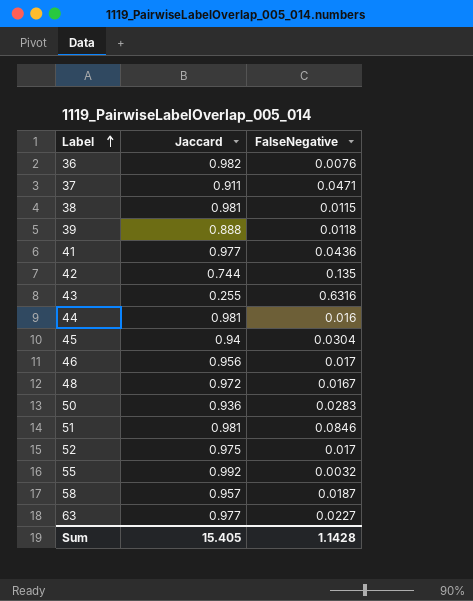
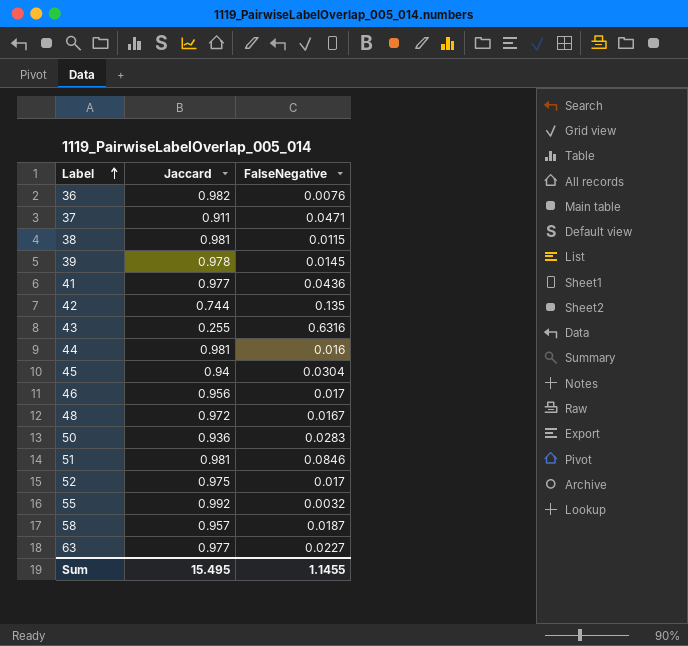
39 | Jaccard: 0.888 -> 0.978
39 | FalseNegative: 0.0118 -> 0.0145
Sum | Jaccard: 15.405 -> 15.495
Sum | FalseNegative: 1.1428 -> 1.1455

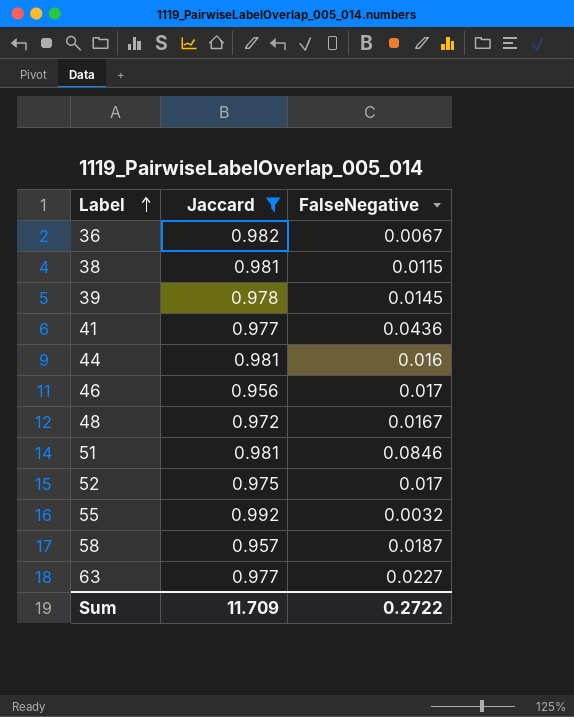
filter: none -> Jaccard >= 0.956
36 | FalseNegative: 0.0076 -> 0.0067
Sum | Jaccard: 15.495 -> 11.709
Sum | FalseNegative: 1.1455 -> 0.2722

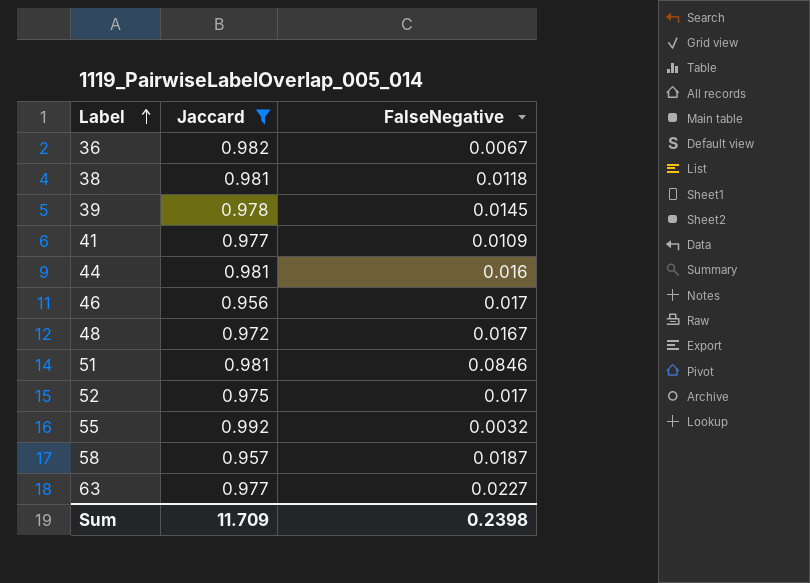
38 | FalseNegative: 0.0115 -> 0.0118
41 | FalseNegative: 0.0436 -> 0.0109
Sum | FalseNegative: 0.2722 -> 0.2398

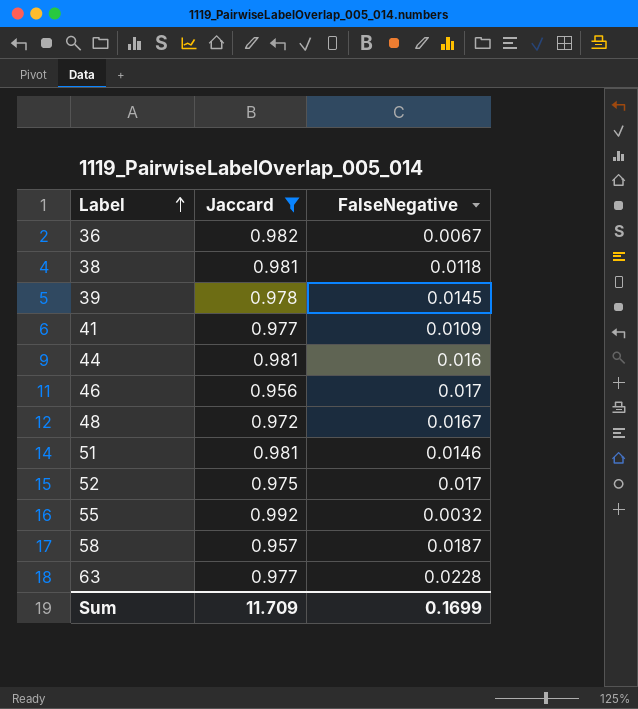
51 | FalseNegative: 0.0846 -> 0.0146
63 | FalseNegative: 0.0227 -> 0.0228
Sum | FalseNegative: 0.2398 -> 0.1699

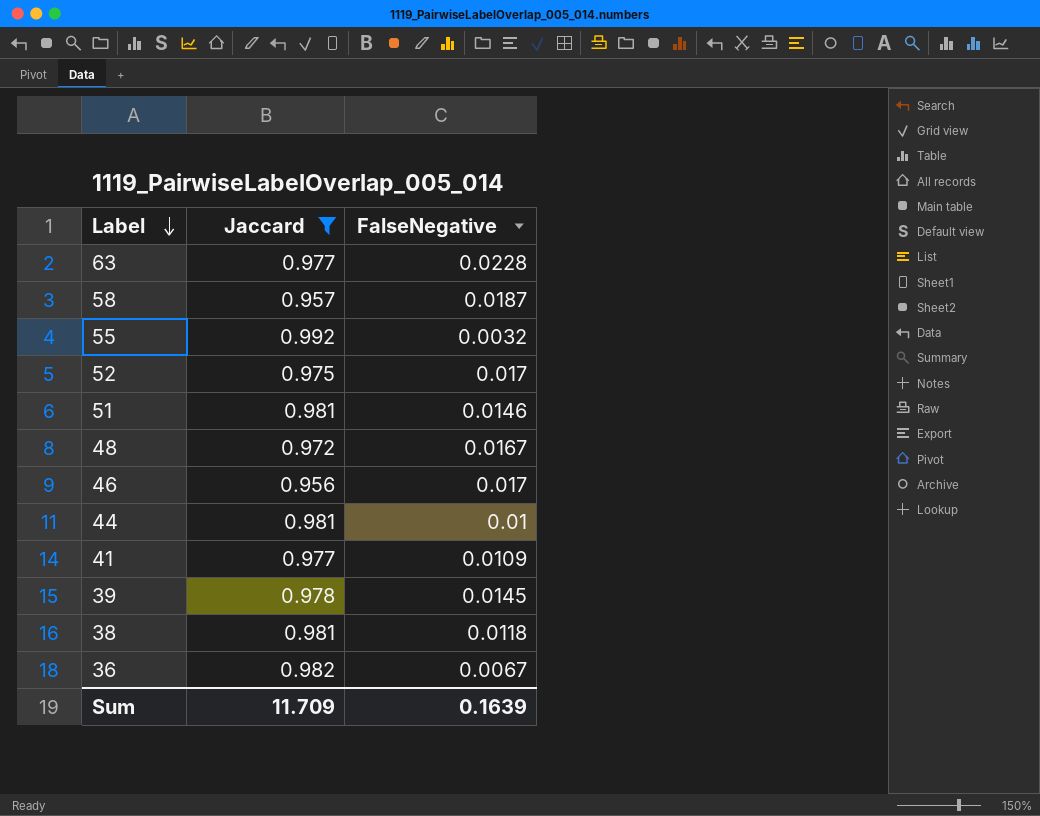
row order: Label ascending -> Label descending
44 | FalseNegative: 0.016 -> 0.01
Sum | FalseNegative: 0.1699 -> 0.1639

